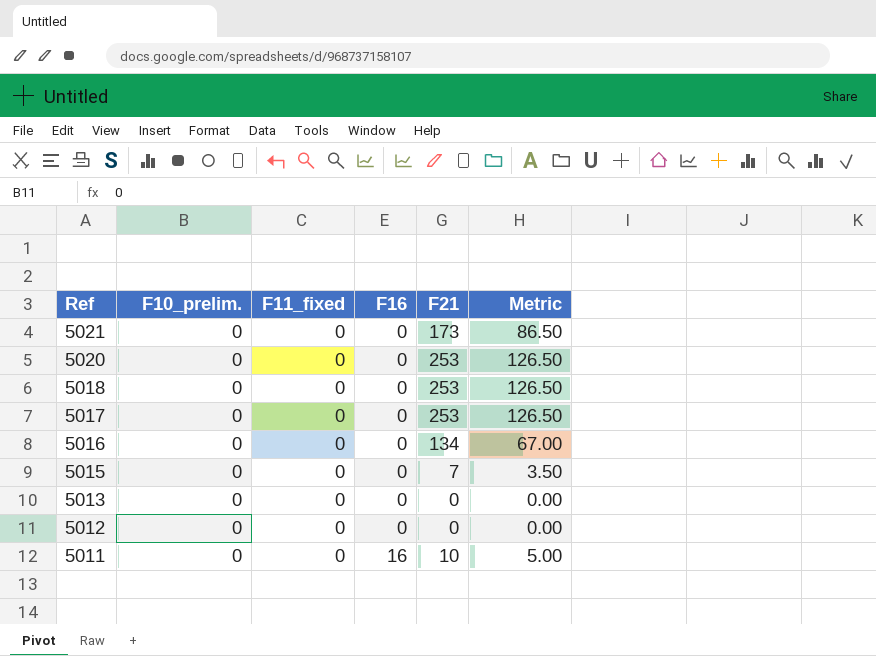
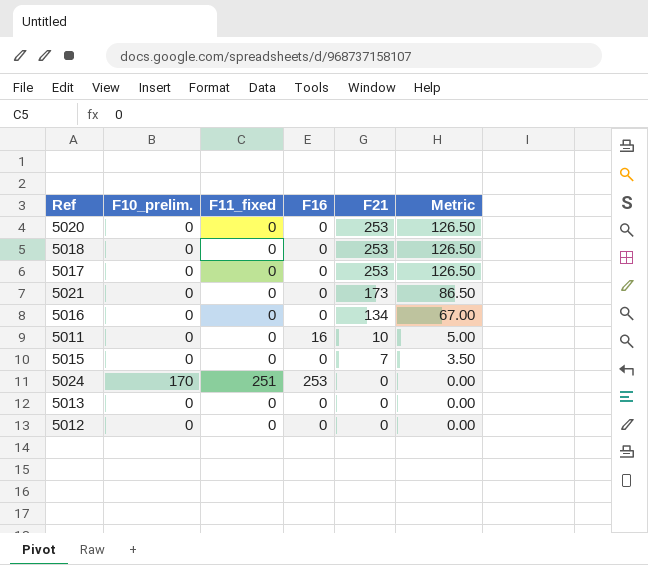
row order: Ref descending -> F21 descending
row 5024: none -> 170 | 251 | 253 | 0 | 0.00

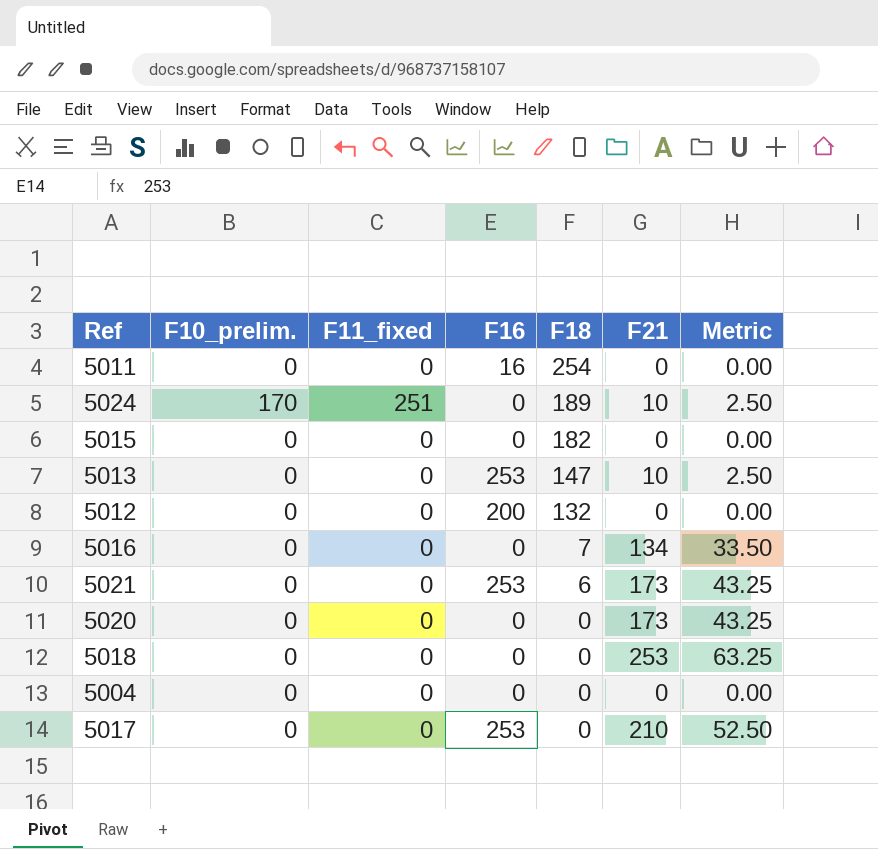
row order: F21 descending -> F18 descending
column F18 | position: none -> 5
column Metric | formula: [F21] * 0.5 -> [F21] * 0.25
5011 | F21: 10 -> 0
5024 | F16: 253 -> 0
5024 | F21: 0 -> 10
5015 | F21: 7 -> 0
5013 | F16: 0 -> 253
5013 | F21: 0 -> 10
5012 | F16: 0 -> 200
5021 | F16: 0 -> 253
5020 | F21: 253 -> 173
row 5004: none -> 0 | 0 | 0 | 0 | 0 | 0.00
5017 | F16: 0 -> 253
5017 | F21: 253 -> 210

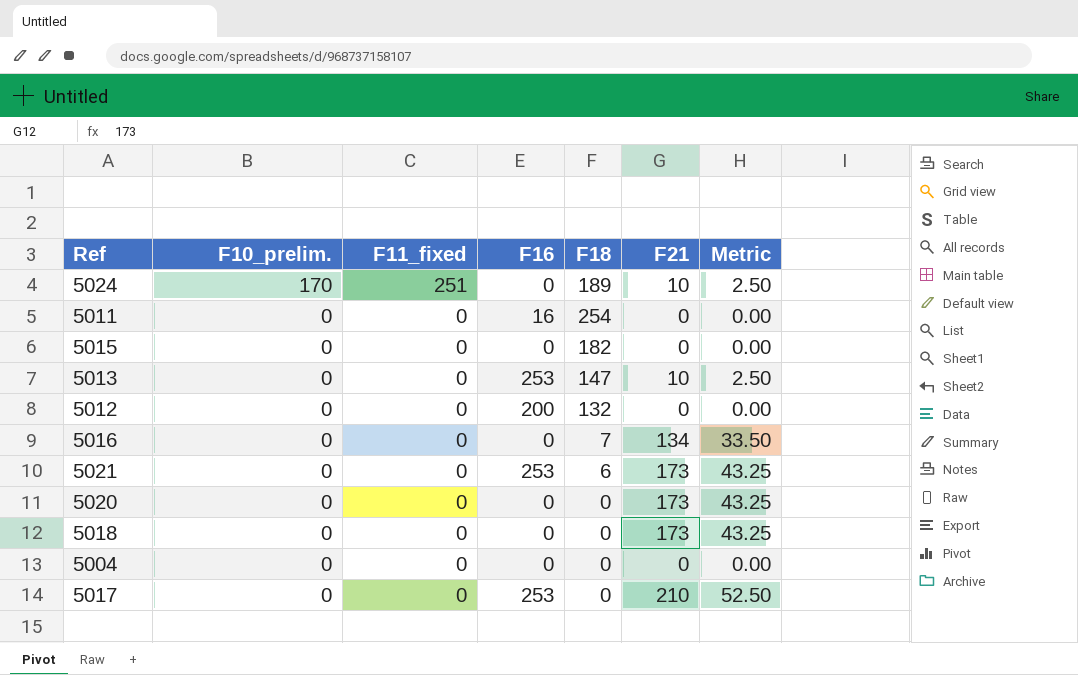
row order: F18 descending -> F10_prelim. descending
5018 | F21: 253 -> 173
5018 | Metric: 63.25 -> 43.25

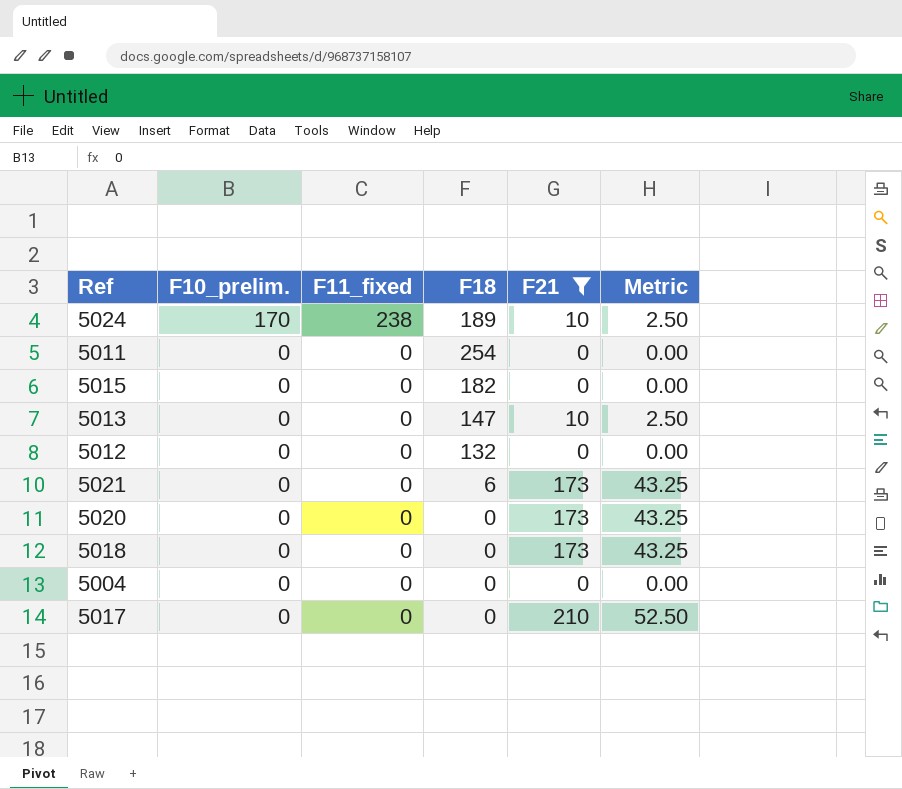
filter: none -> F21 != 134
column F16 | position: 4 -> none
5024 | F11_fixed: 251 -> 238

